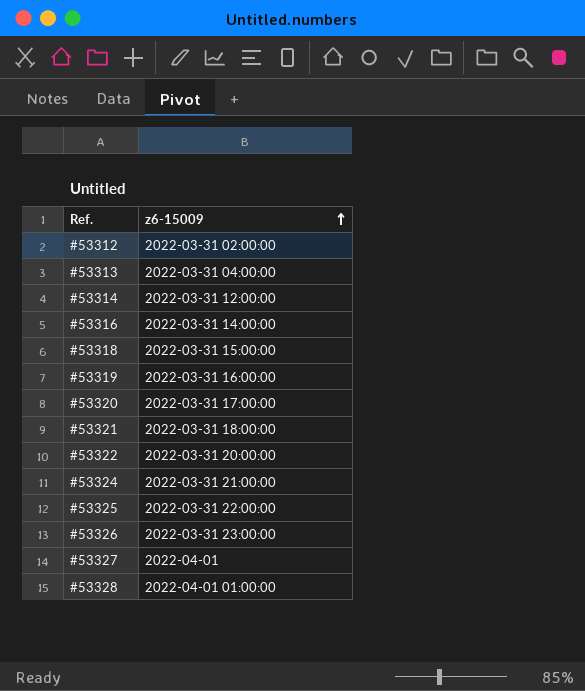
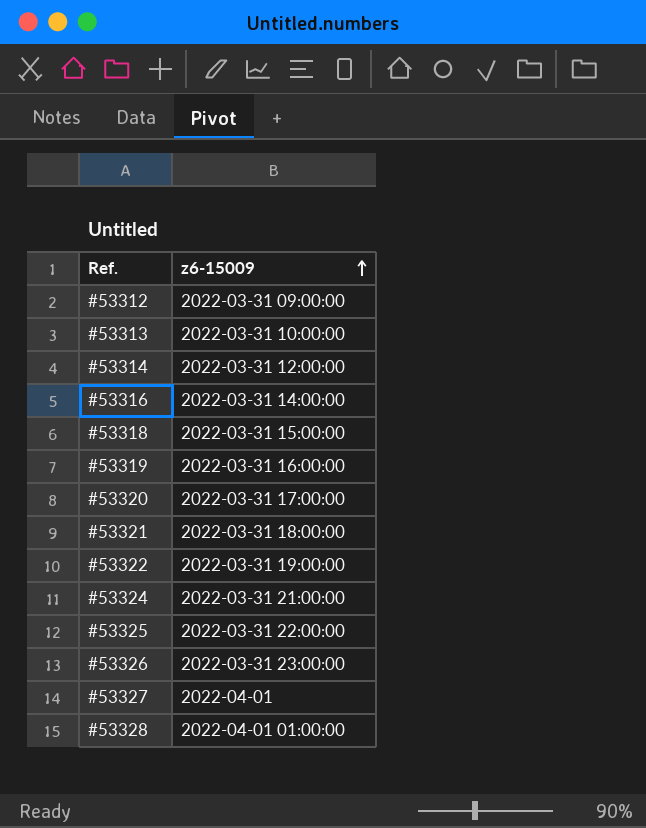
#53312 | z6-15009: 2022-03-31 02:00:00 -> 2022-03-31 09:00:00
#53313 | z6-15009: 2022-03-31 04:00:00 -> 2022-03-31 10:00:00
#53322 | z6-15009: 2022-03-31 20:00:00 -> 2022-03-31 19:00:00

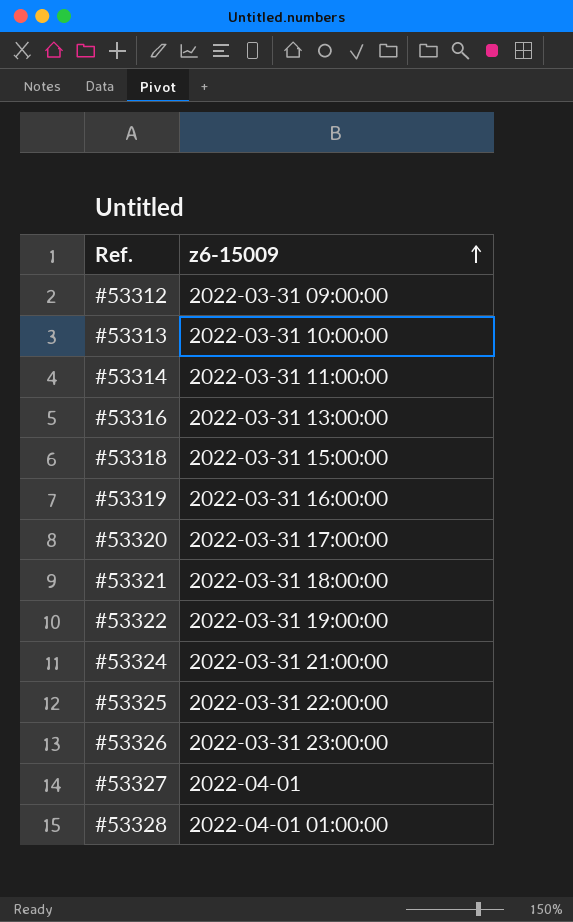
#53314 | z6-15009: 2022-03-31 12:00:00 -> 2022-03-31 11:00:00
#53316 | z6-15009: 2022-03-31 14:00:00 -> 2022-03-31 13:00:00

